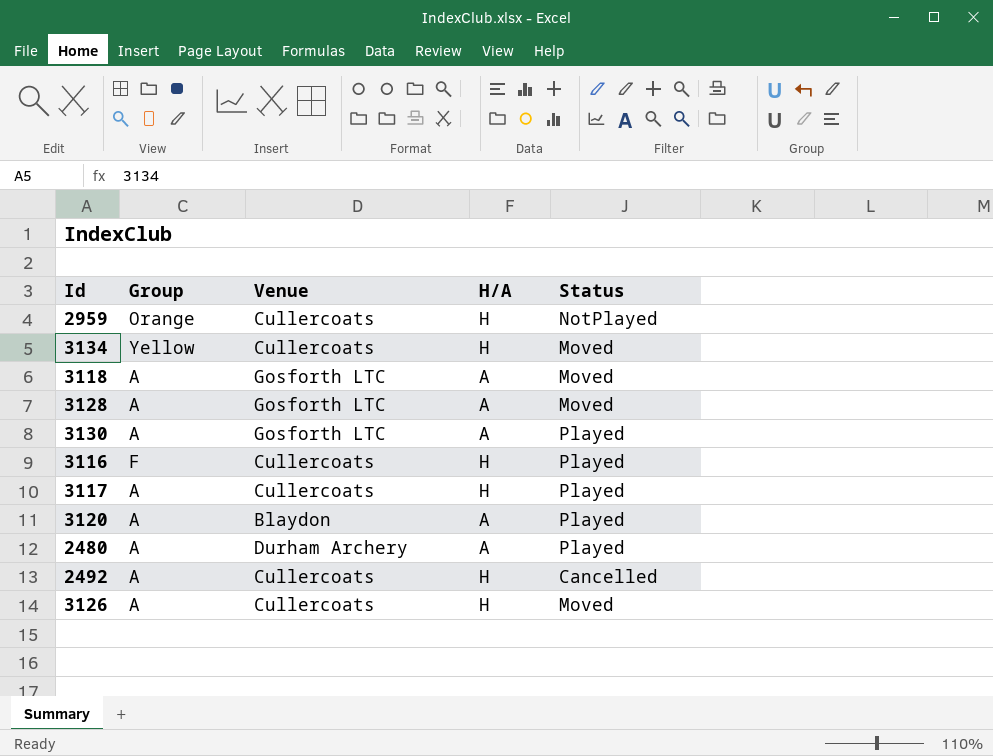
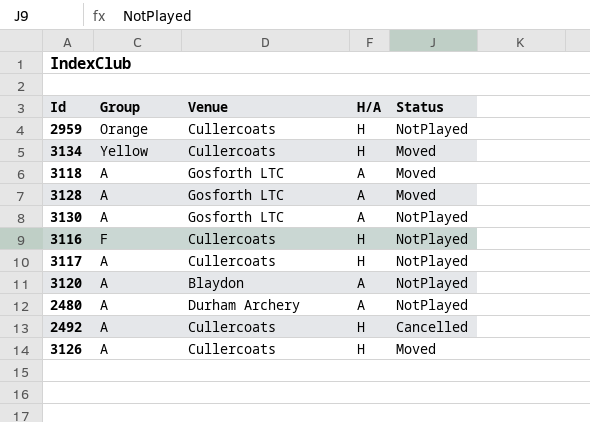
3130 | Status: Played -> NotPlayed
3116 | Status: Played -> NotPlayed
3117 | Status: Played -> NotPlayed
3120 | Status: Played -> NotPlayed
2480 | Status: Played -> NotPlayed

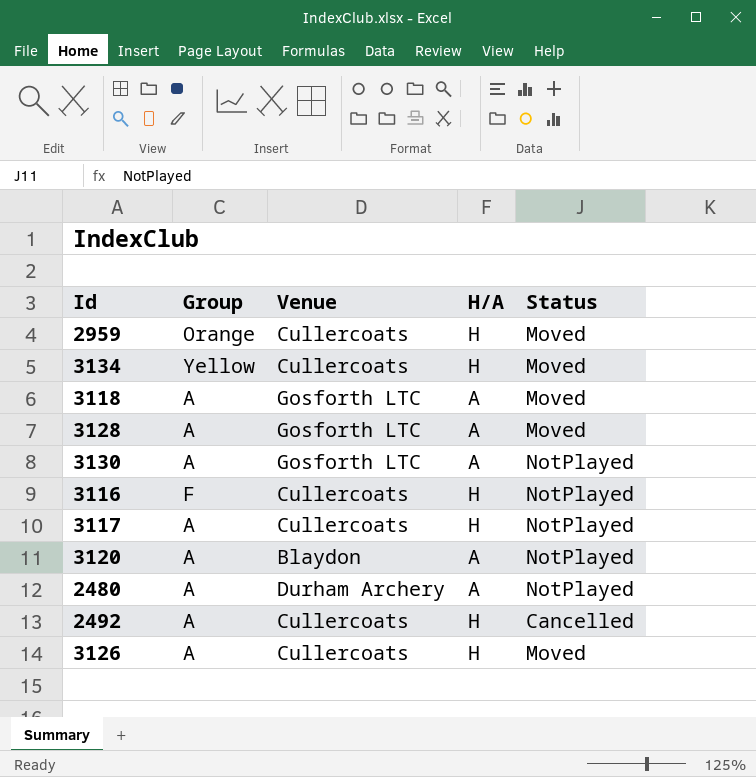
2959 | Status: NotPlayed -> Moved

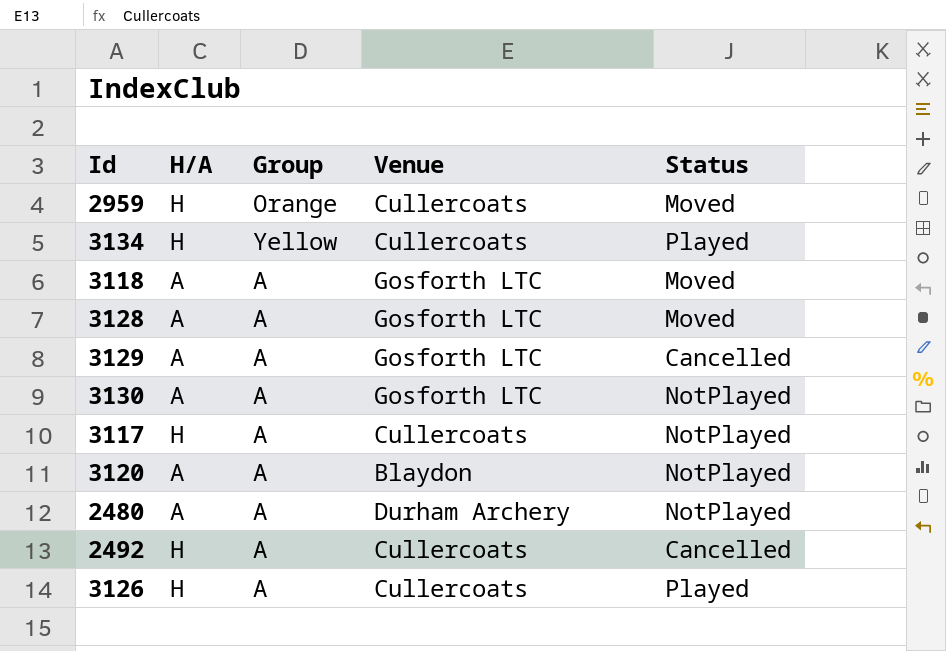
column H/A | position: 4 -> 2
row 3116: F | Cullercoats | H | NotPlayed -> none
3134 | Status: Moved -> Played
row 3129: none -> A | A | Gosforth LTC | Cancelled
3126 | Status: Moved -> Played

